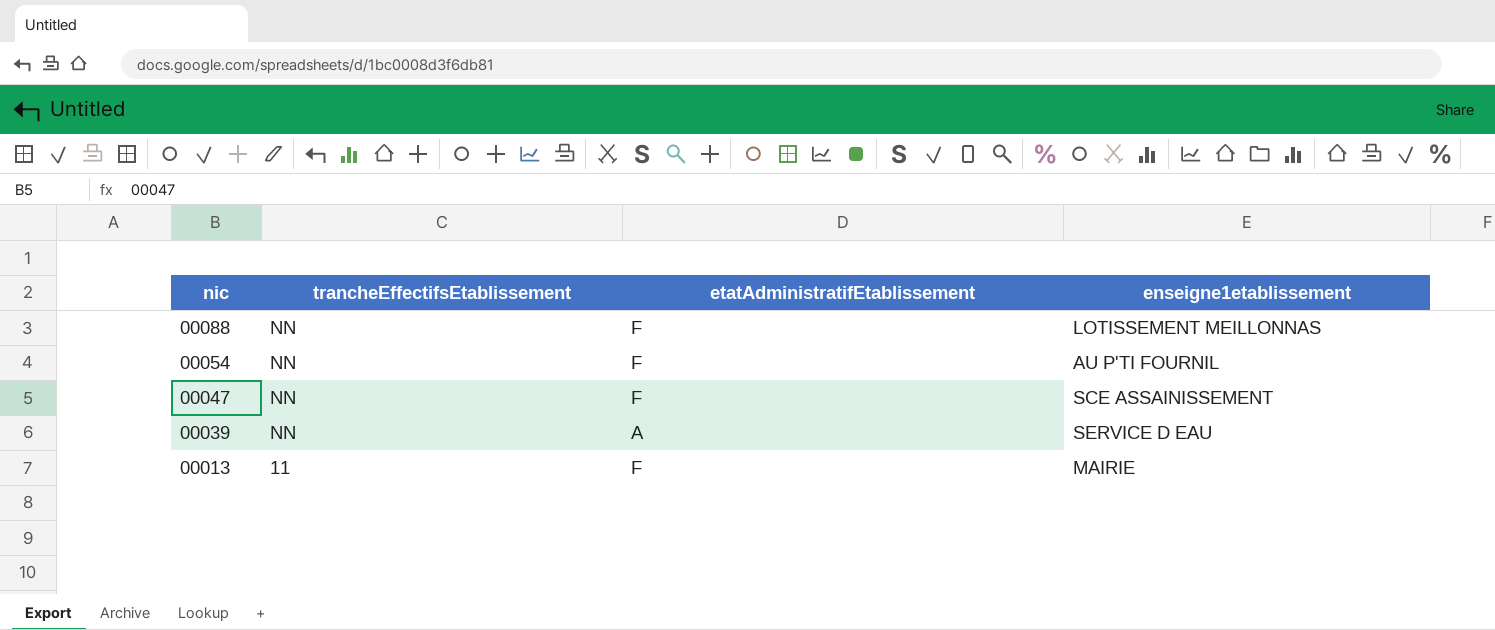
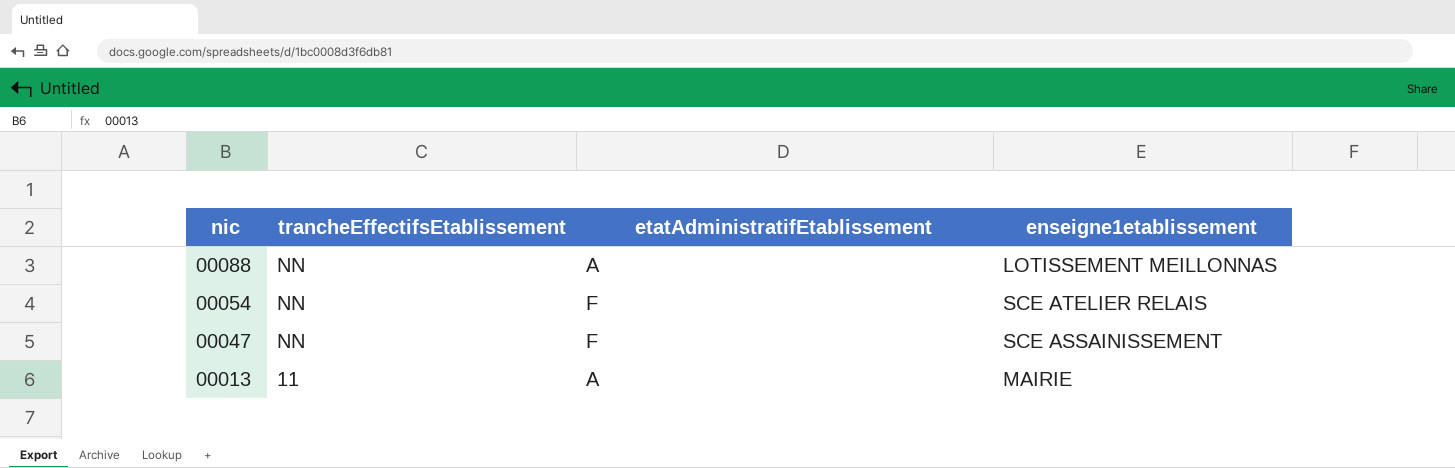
row 00039: NN | A | SERVICE D EAU -> none
00088 | etatAdministratifEtablissement: F -> A
00054 | enseigne1etablissement: AU P'TI FOURNIL -> SCE ATELIER RELAIS
00013 | etatAdministratifEtablissement: F -> A

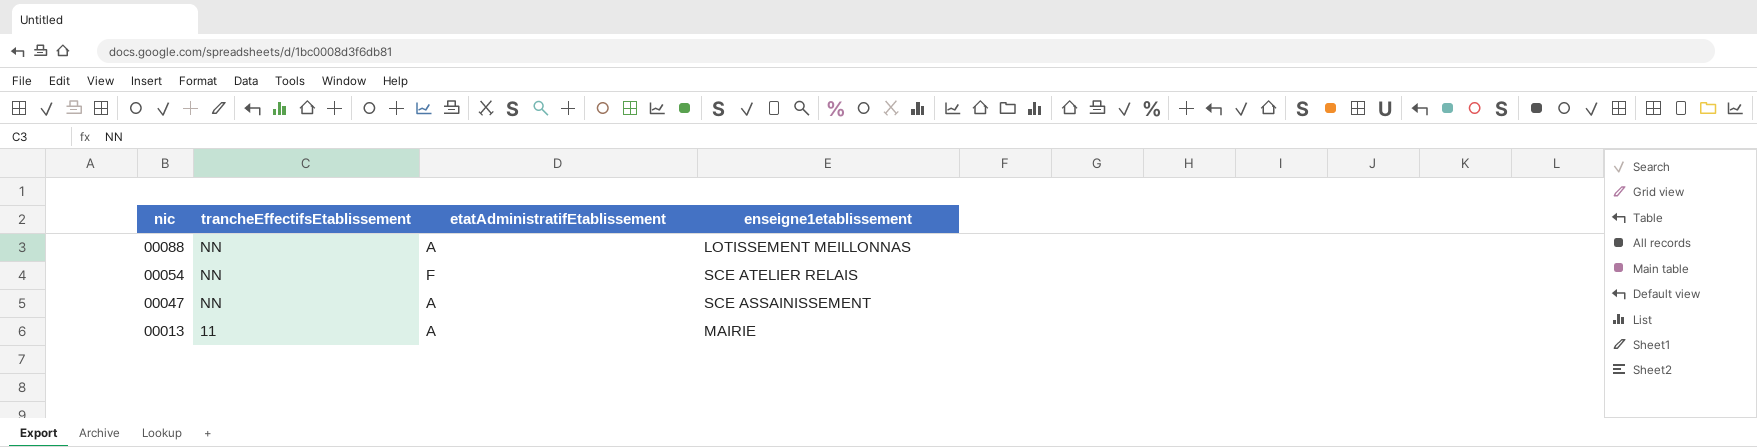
00047 | etatAdministratifEtablissement: F -> A

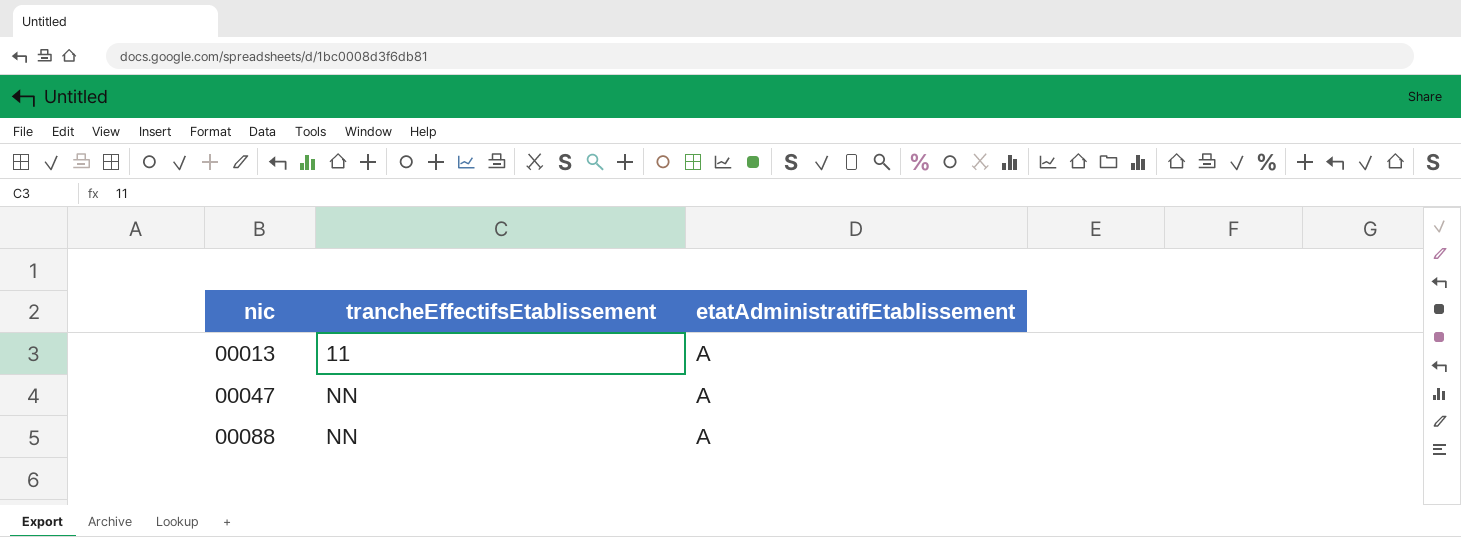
row order: nic descending -> nic ascending
column enseigne1etablissement | position: 4 -> none
row 00054: NN | F | SCE ATELIER RELAIS -> none

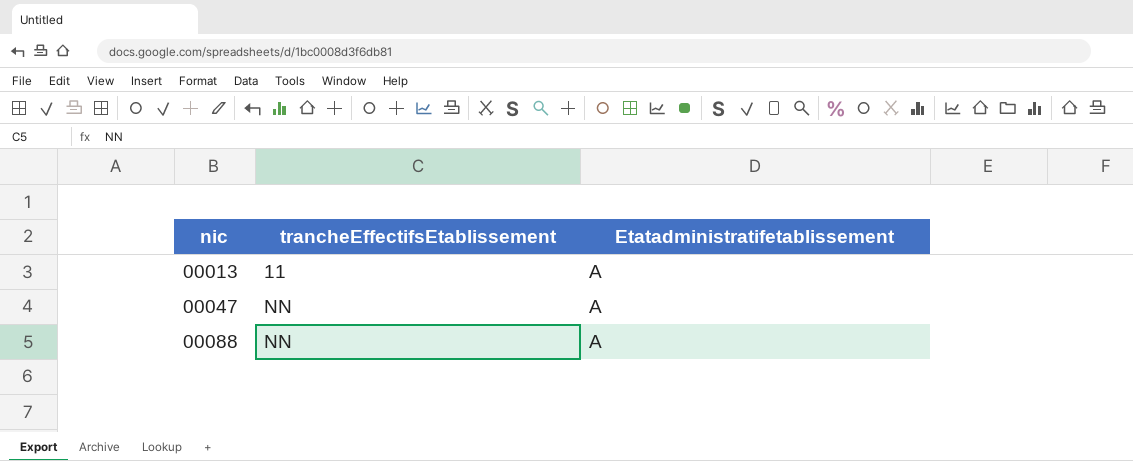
column name: etatAdministratifEtablissement -> Etatadministratifetablissement

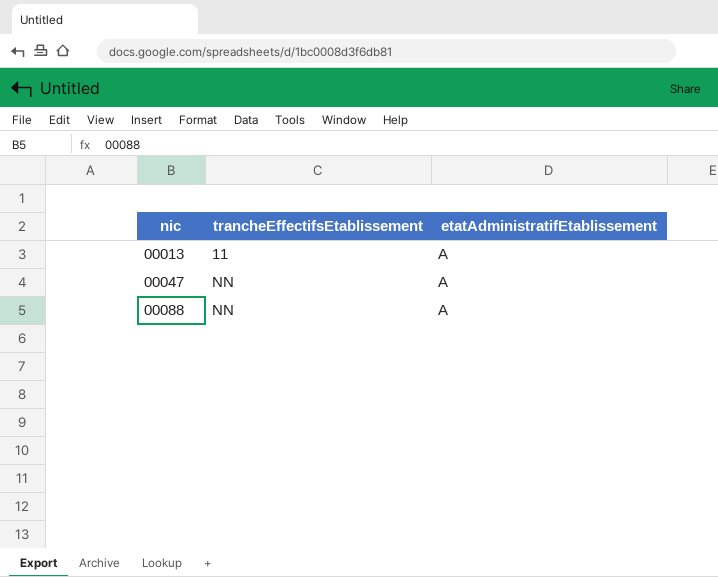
column name: Etatadministratifetablissement -> etatAdministratifEtablissement

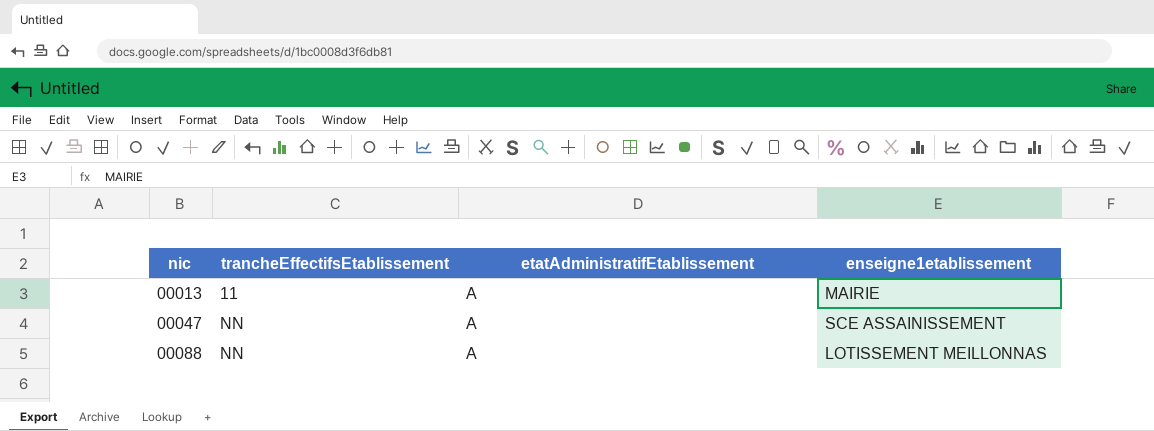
column enseigne1etablissement | position: none -> 4

